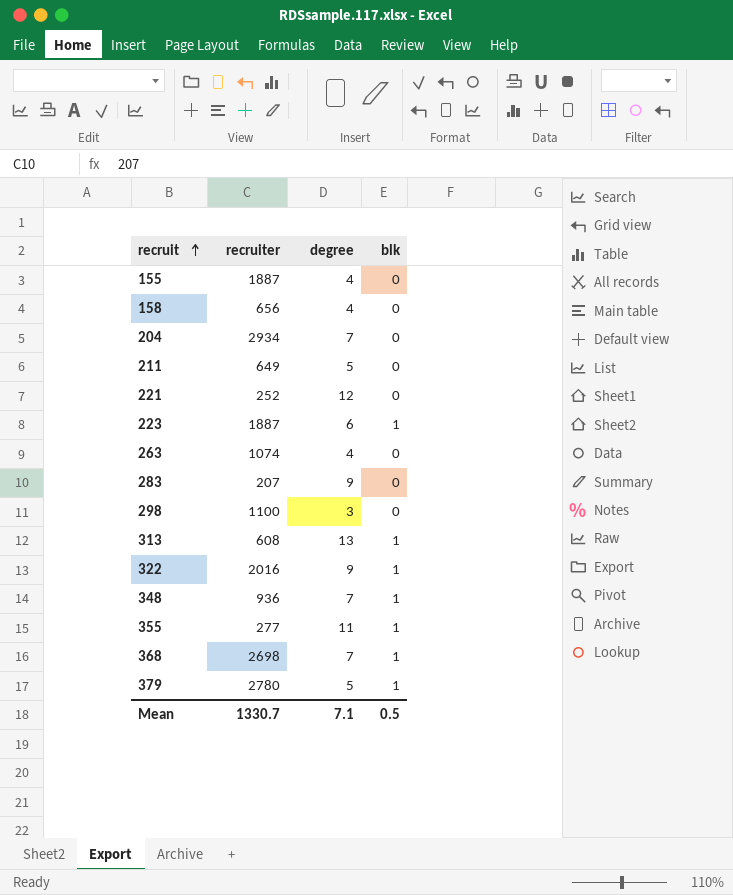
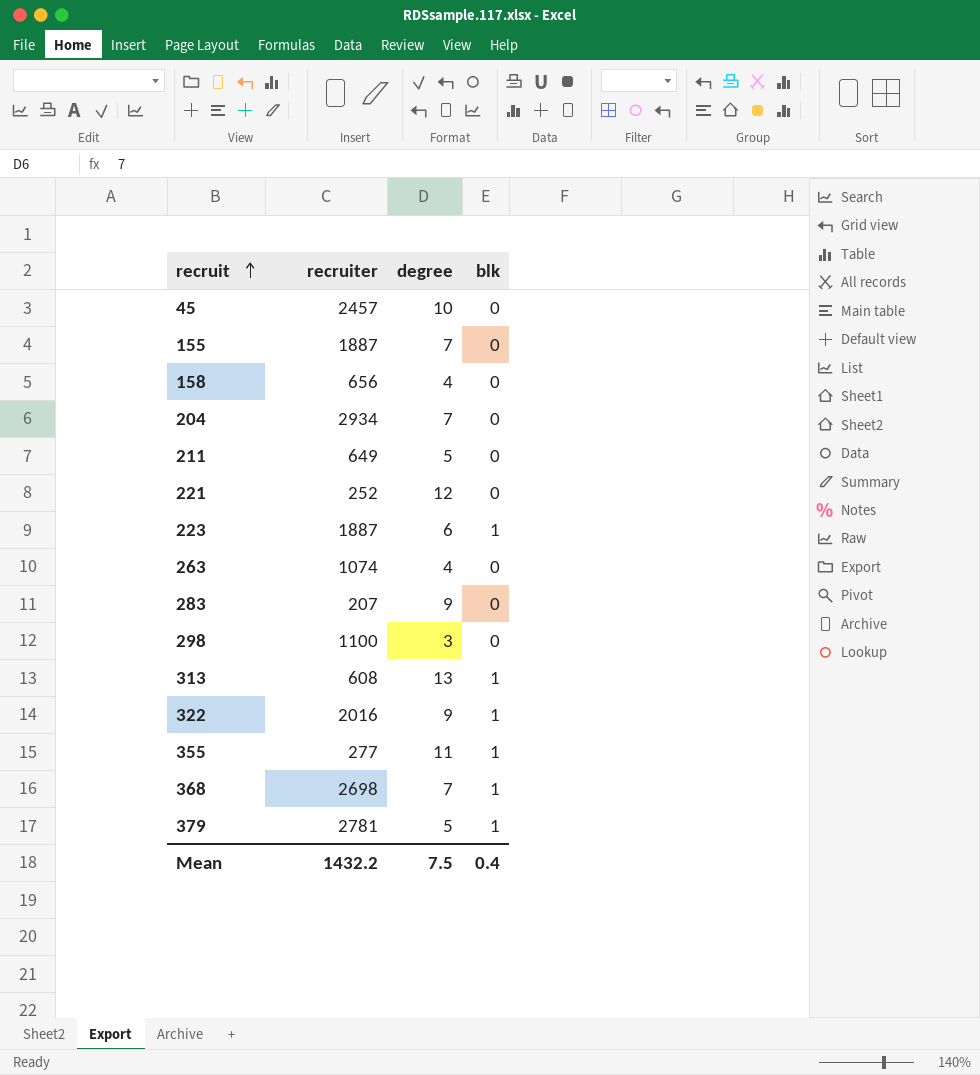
row 348: 936 | 7 | 1 -> none
row 45: none -> 2457 | 10 | 0
155 | degree: 4 -> 7
379 | recruiter: 2780 -> 2781
Mean | recruiter: 1330.7 -> 1432.2
Mean | degree: 7.1 -> 7.5
Mean | blk: 0.5 -> 0.4

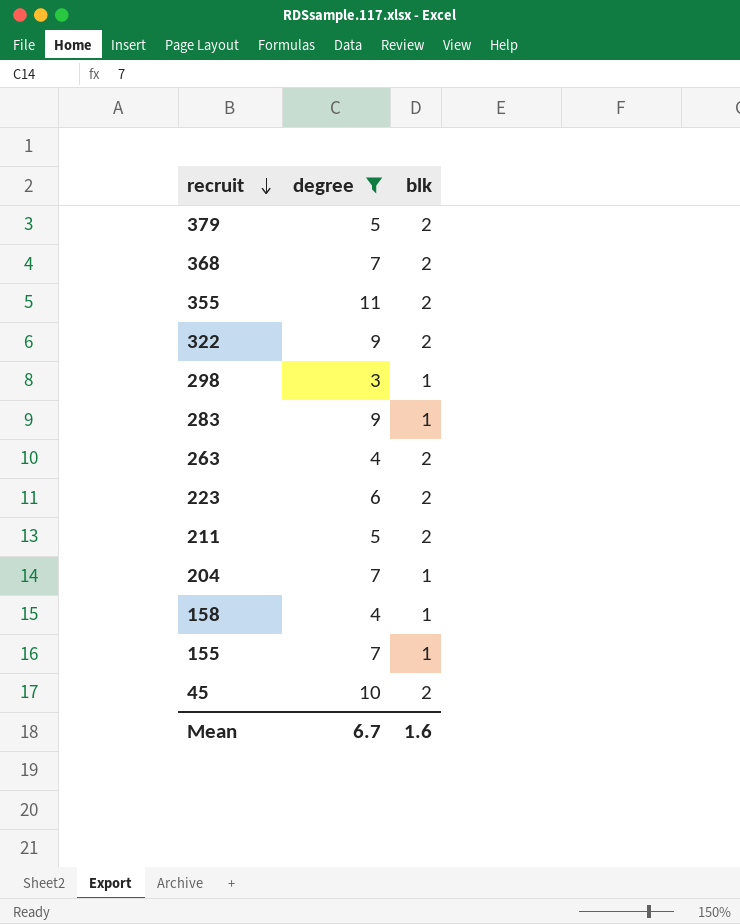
filter: none -> degree <= 11
row order: recruit ascending -> recruit descending
column recruiter | position: 2 -> none
379 | blk: 1 -> 2
368 | blk: 1 -> 2
355 | blk: 1 -> 2
322 | blk: 1 -> 2
298 | blk: 0 -> 1
283 | blk: 0 -> 1
263 | blk: 0 -> 2
223 | blk: 1 -> 2
211 | blk: 0 -> 2
204 | blk: 0 -> 1
158 | blk: 0 -> 1
155 | blk: 0 -> 1
45 | blk: 0 -> 2
Mean | degree: 7.5 -> 6.7
Mean | blk: 0.4 -> 1.6

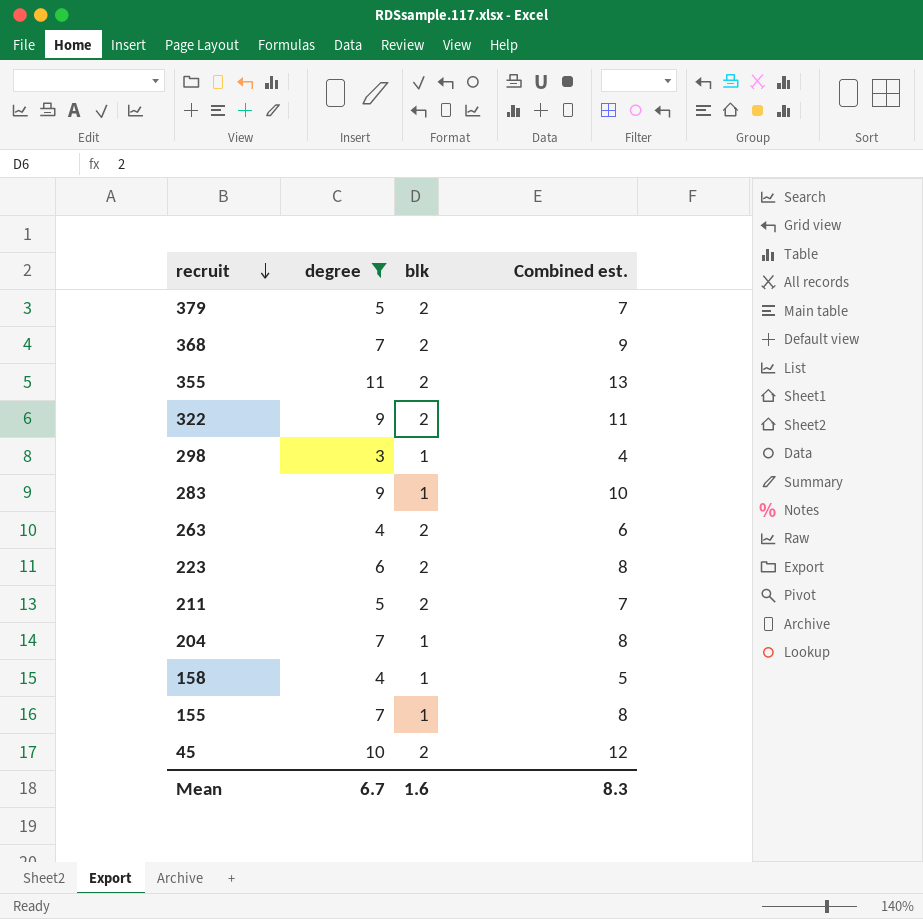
column Combined est. | formula: none -> [degree] + [blk]

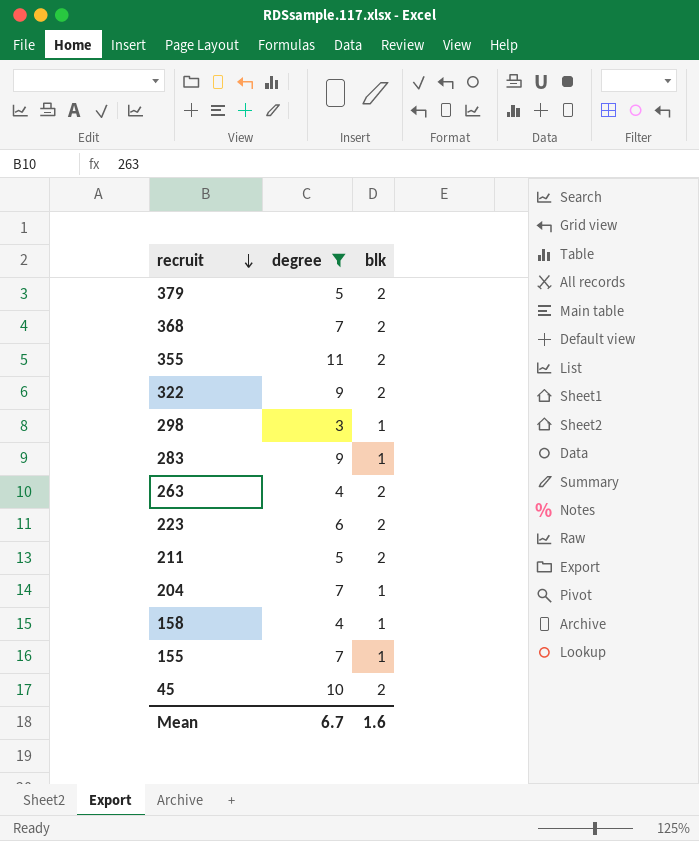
column Combined est. | formula: [degree] + [blk] -> none

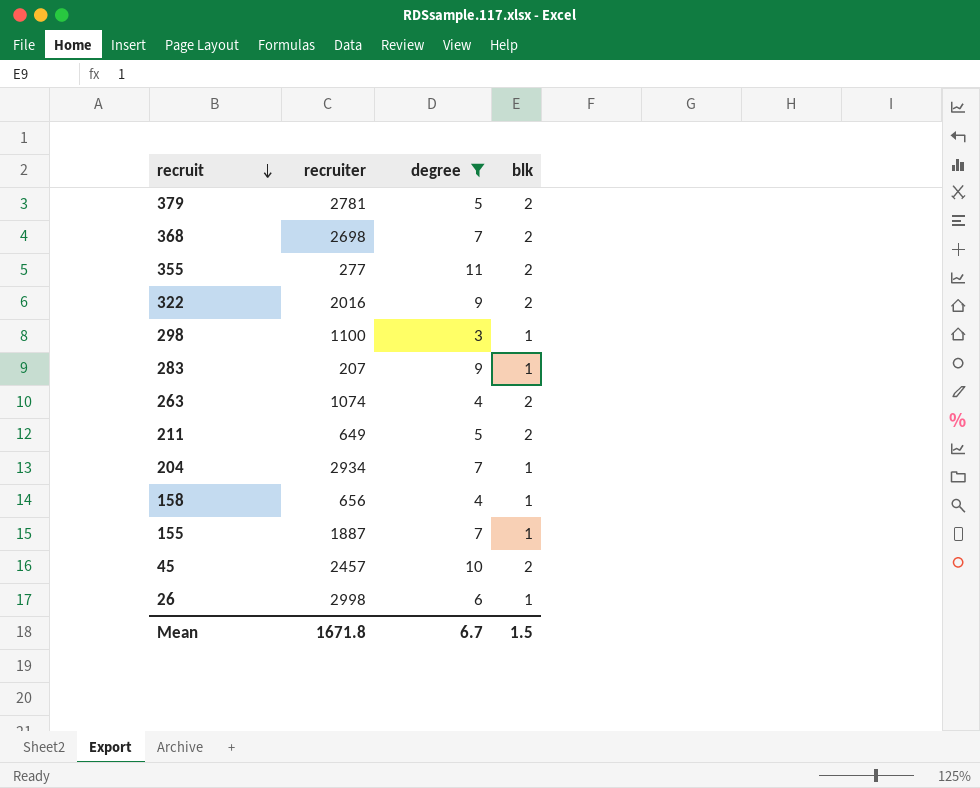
column recruiter | position: none -> 2
row 223: 6 | 2 -> none
row 26: none -> 2998 | 6 | 1
Mean | blk: 1.6 -> 1.5

